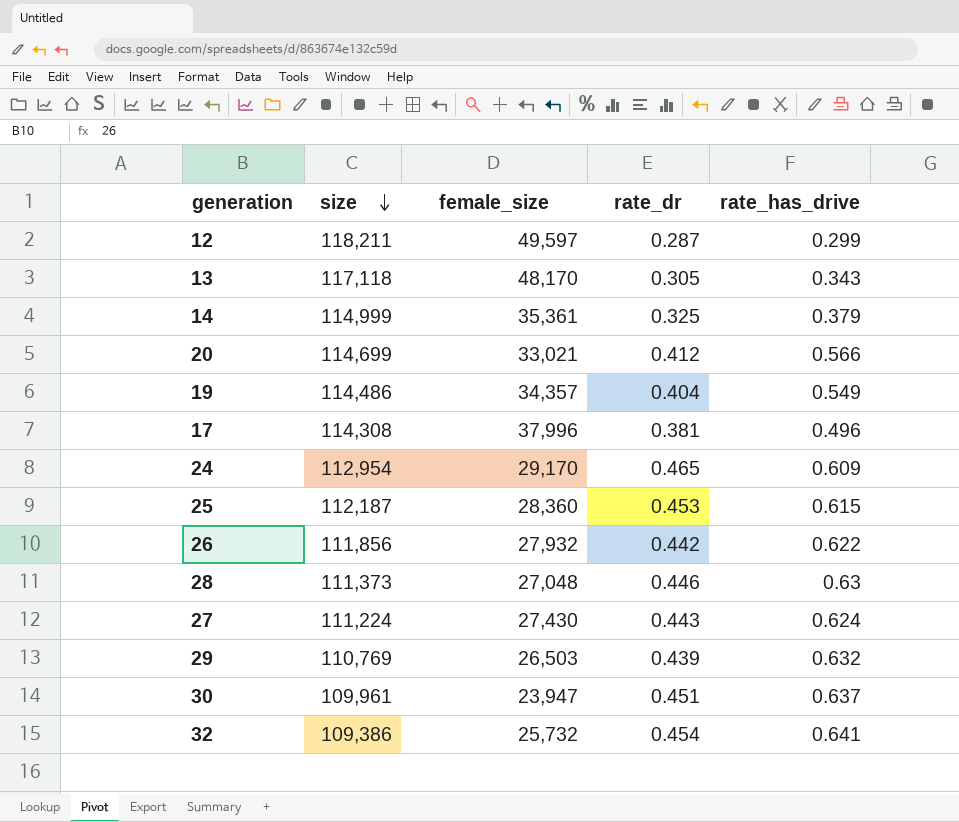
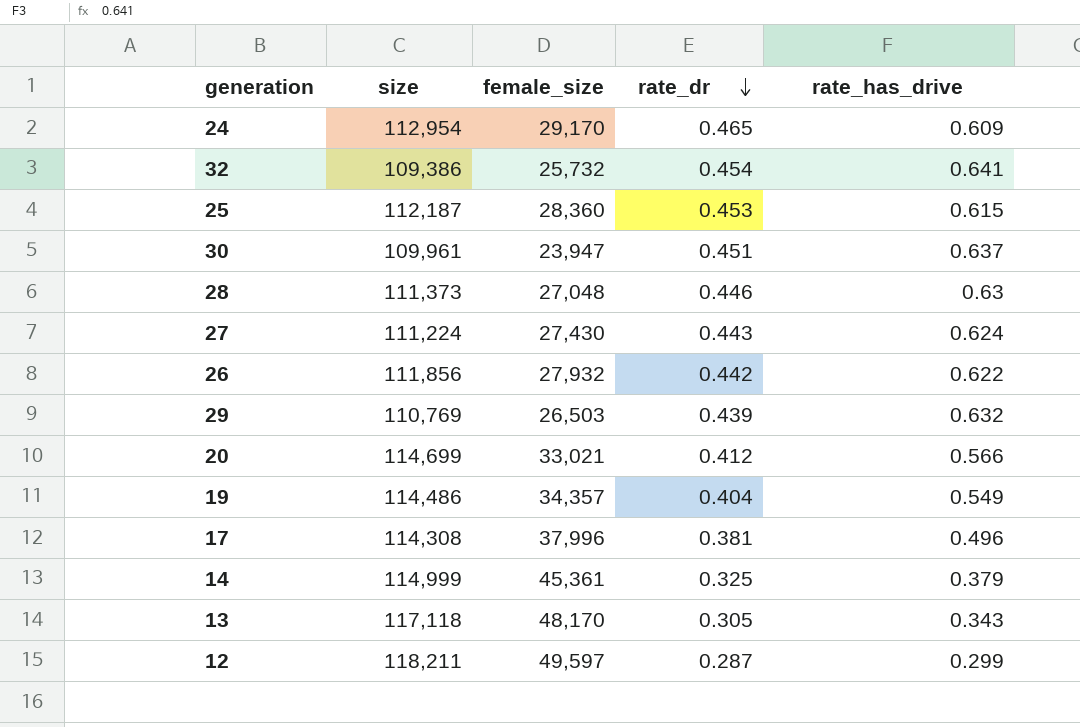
row order: size descending -> rate_dr descending
14 | female_size: 35,361 -> 45,361

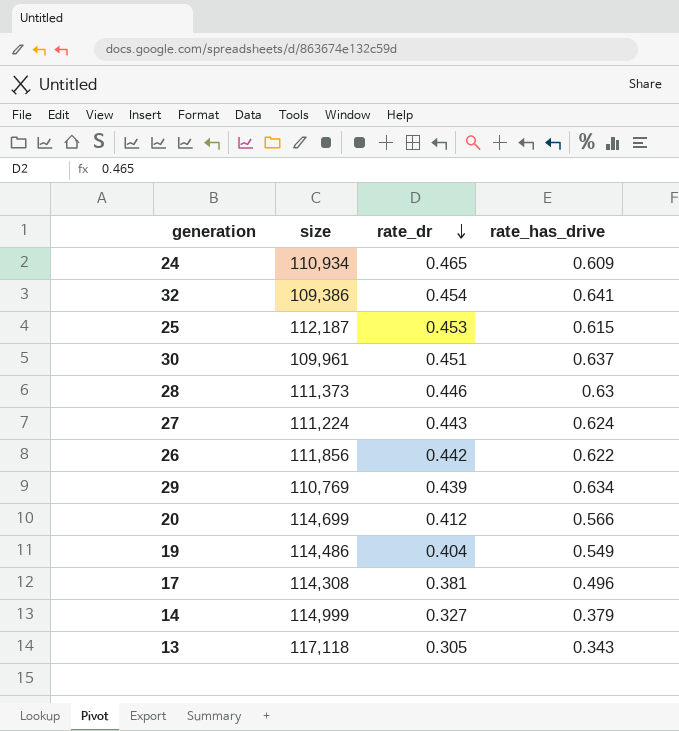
column female_size | position: 3 -> none
row 12: 118,211 | 49,597 | 0.287 | 0.299 -> none
24 | size: 112,954 -> 110,934
29 | rate_has_drive: 0.632 -> 0.634
14 | rate_dr: 0.325 -> 0.327

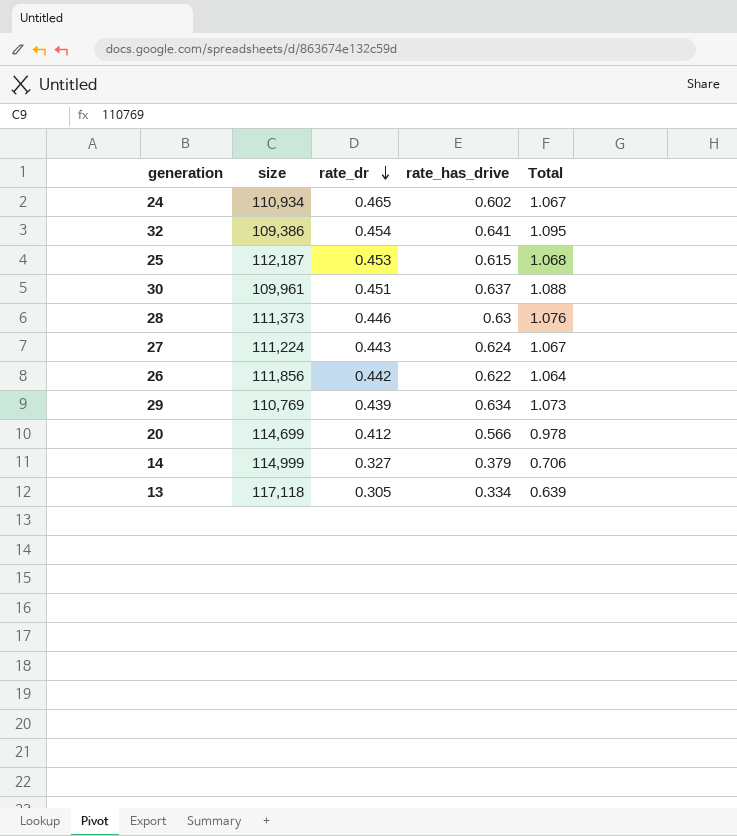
column Total | formula: none -> [rate_dr] + [rate_has_drive]
row 19: 114,486 | 0.404 | 0.549 -> none
row 17: 114,308 | 0.381 | 0.496 -> none
24 | rate_has_drive: 0.609 -> 0.602
13 | rate_has_drive: 0.343 -> 0.334

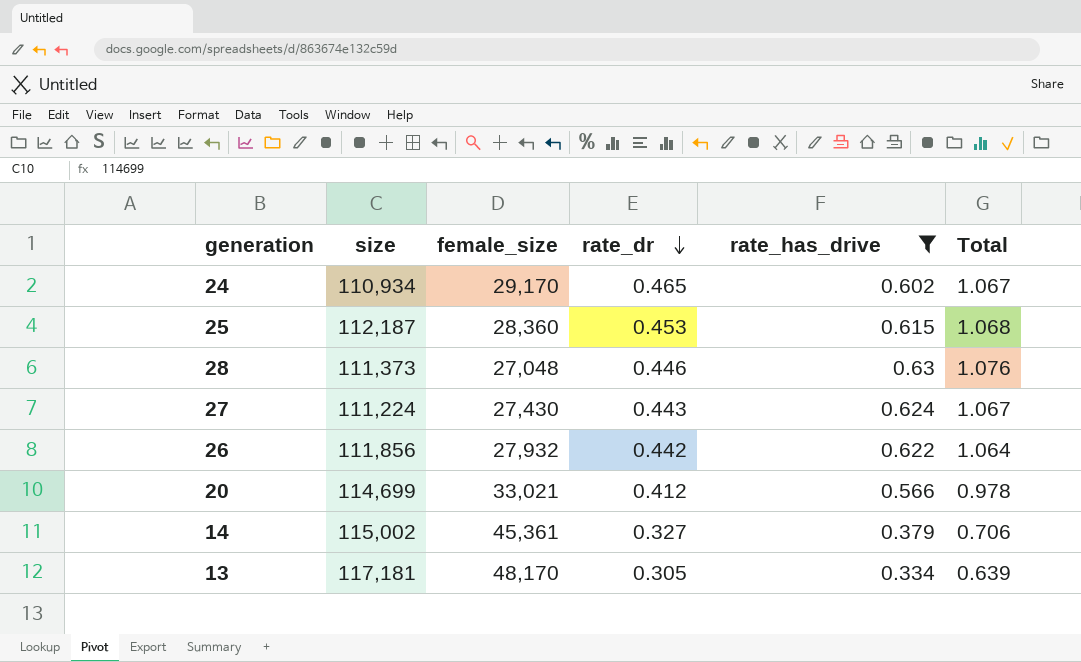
filter: none -> rate_has_drive <= 0.63
column female_size | position: none -> 3
14 | size: 114,999 -> 115,002
13 | size: 117,118 -> 117,181

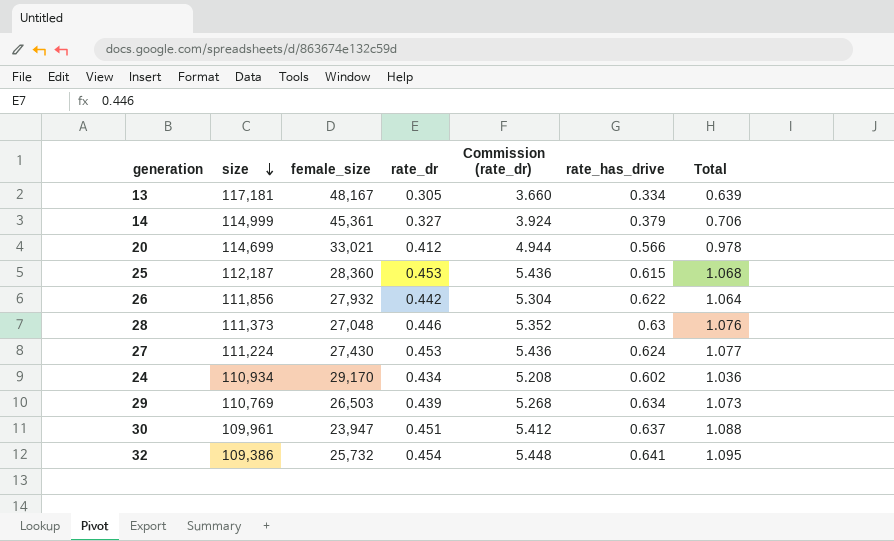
filter: rate_has_drive <= 0.63 -> none
row order: rate_dr descending -> size descending
column Commission (rate_dr) | formula: none -> [rate_dr] * 12
13 | female_size: 48,170 -> 48,167
14 | size: 115,002 -> 114,999
27 | rate_dr: 0.443 -> 0.453
27 | Total: 1.067 -> 1.077
24 | rate_dr: 0.465 -> 0.434
24 | Total: 1.067 -> 1.036

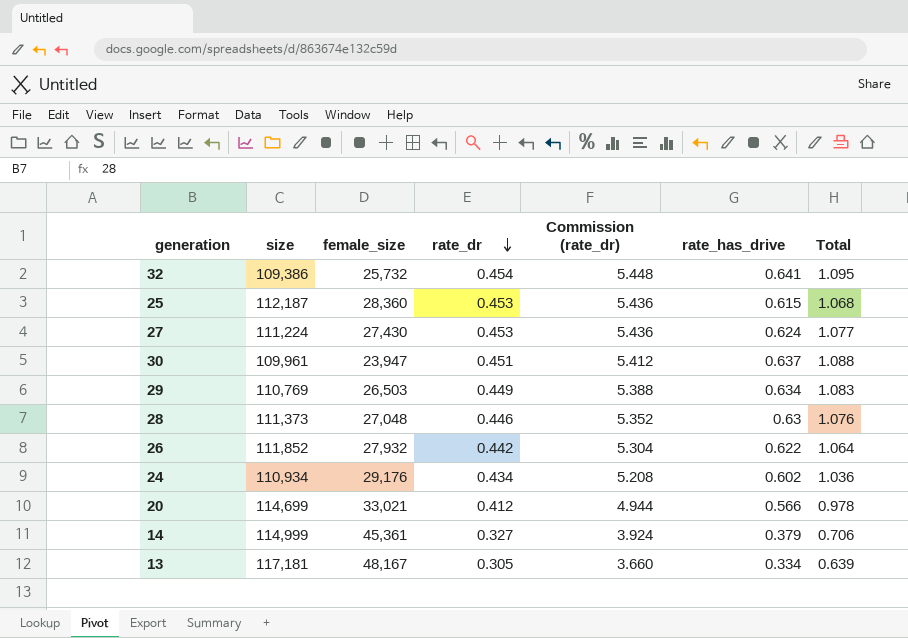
row order: size descending -> rate_dr descending
29 | rate_dr: 0.439 -> 0.449
29 | Commission (rate_dr): 5.268 -> 5.388
29 | Total: 1.073 -> 1.083
26 | size: 111,856 -> 111,852
24 | female_size: 29,170 -> 29,176

